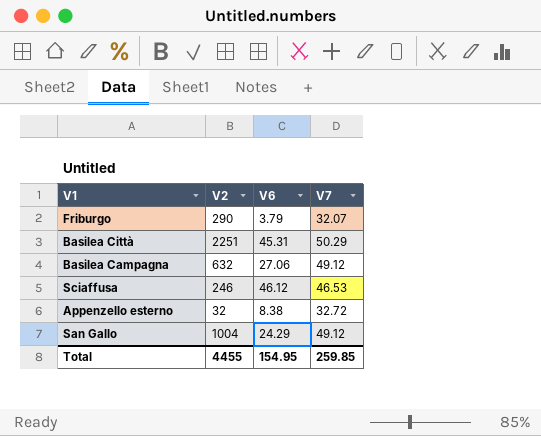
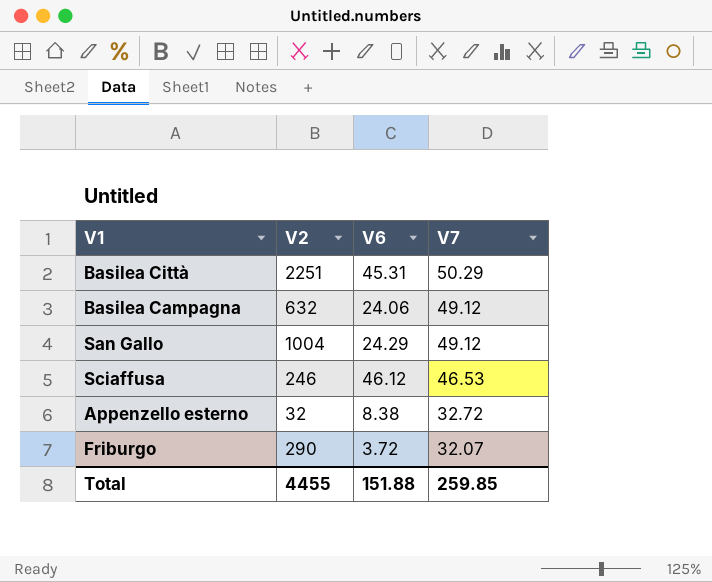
row order: none -> V7 descending
Basilea Campagna | V6: 27.06 -> 24.06
Friburgo | V6: 3.79 -> 3.72
Total | V6: 154.95 -> 151.88

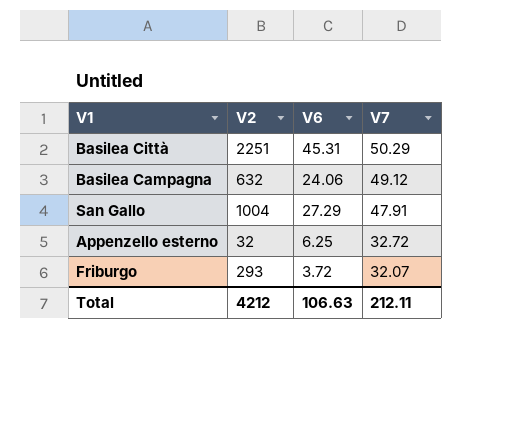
row Sciaffusa: 246 | 46.12 | 46.53 -> none
San Gallo | V6: 24.29 -> 27.29
San Gallo | V7: 49.12 -> 47.91
Appenzello esterno | V6: 8.38 -> 6.25
Friburgo | V2: 290 -> 293
Total | V2: 4455 -> 4212
Total | V6: 151.88 -> 106.63
Total | V7: 259.85 -> 212.11

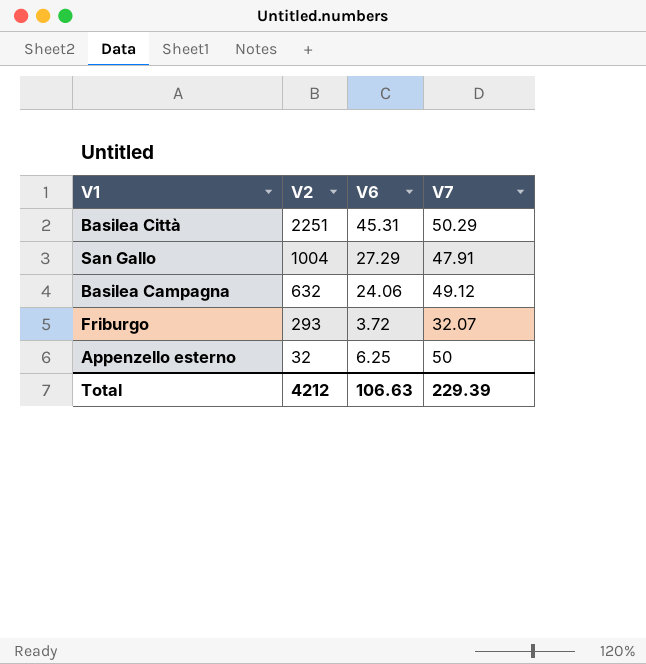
row order: V7 descending -> V2 descending
Appenzello esterno | V7: 32.72 -> 50
Total | V7: 212.11 -> 229.39

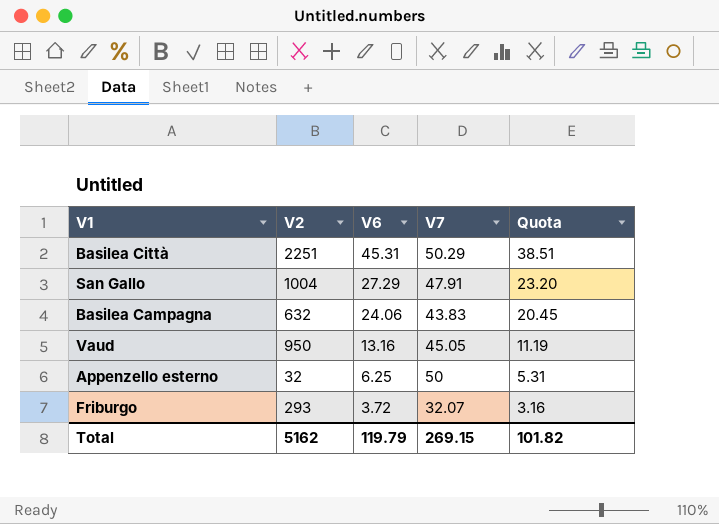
row order: V2 descending -> V6 descending
column Quota | formula: none -> [V6] * 0.85
Basilea Campagna | V7: 49.12 -> 43.83
row Vaud: none -> 950 | 13.16 | 45.05 | 11.19
Total | V2: 4212 -> 5162
Total | V6: 106.63 -> 119.79
Total | V7: 229.39 -> 269.15

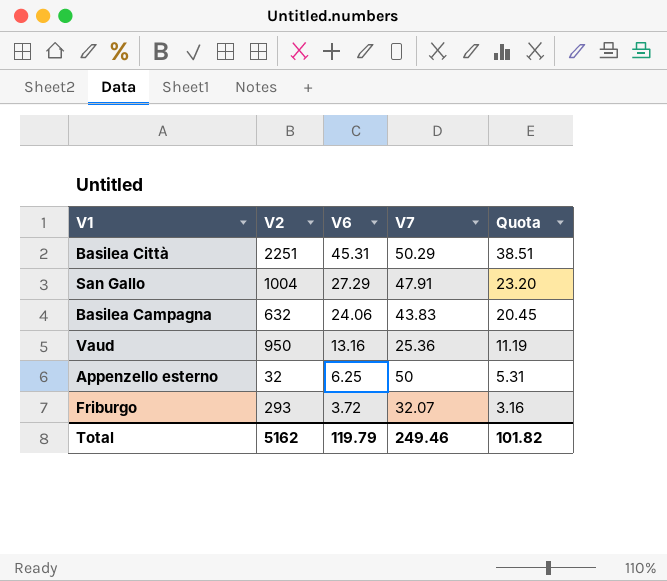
Vaud | V7: 45.05 -> 25.36
Total | V7: 269.15 -> 249.46

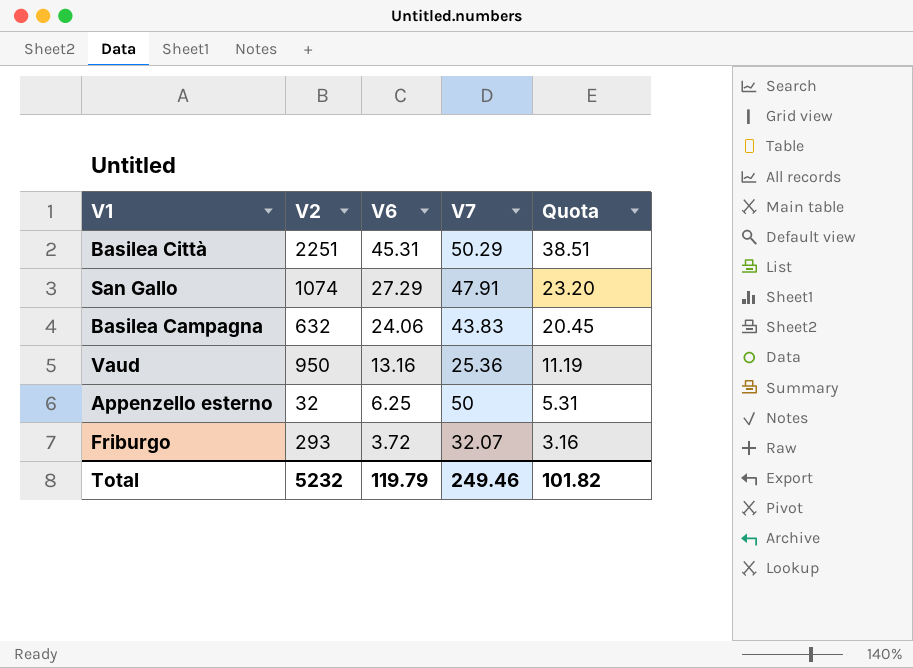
San Gallo | V2: 1004 -> 1074
Total | V2: 5162 -> 5232

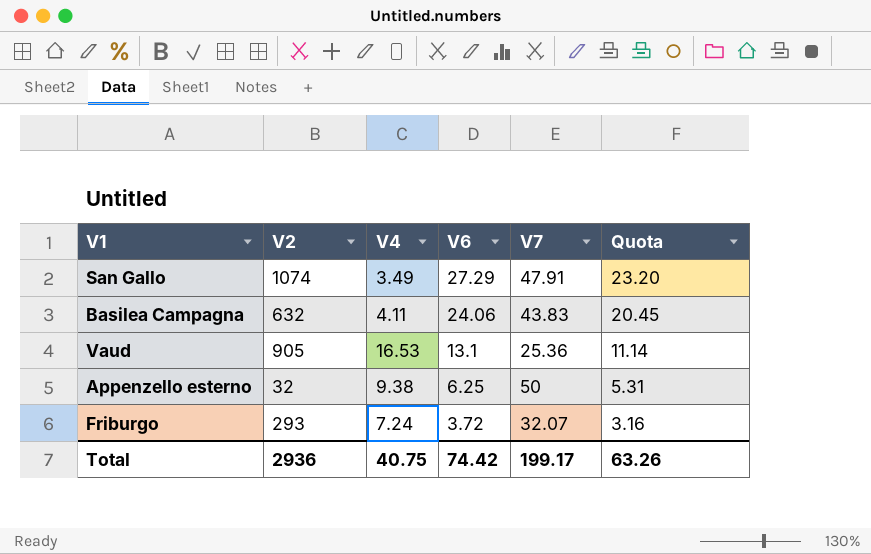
column V4 | position: none -> 3
row Basilea Città: 2251 | 45.31 | 50.29 | 38.51 -> none
Vaud | V2: 950 -> 905
Vaud | V6: 13.16 -> 13.1
Vaud | Quota: 11.19 -> 11.14
Total | V2: 5232 -> 2936
Total | V6: 119.79 -> 74.42
Total | V7: 249.46 -> 199.17
Total | Quota: 101.82 -> 63.26

